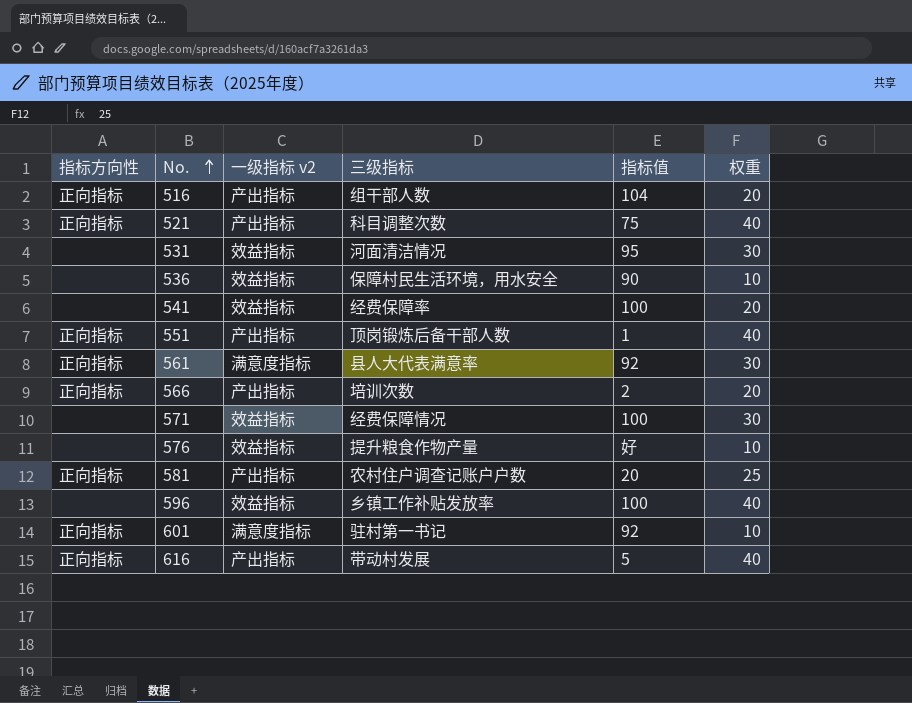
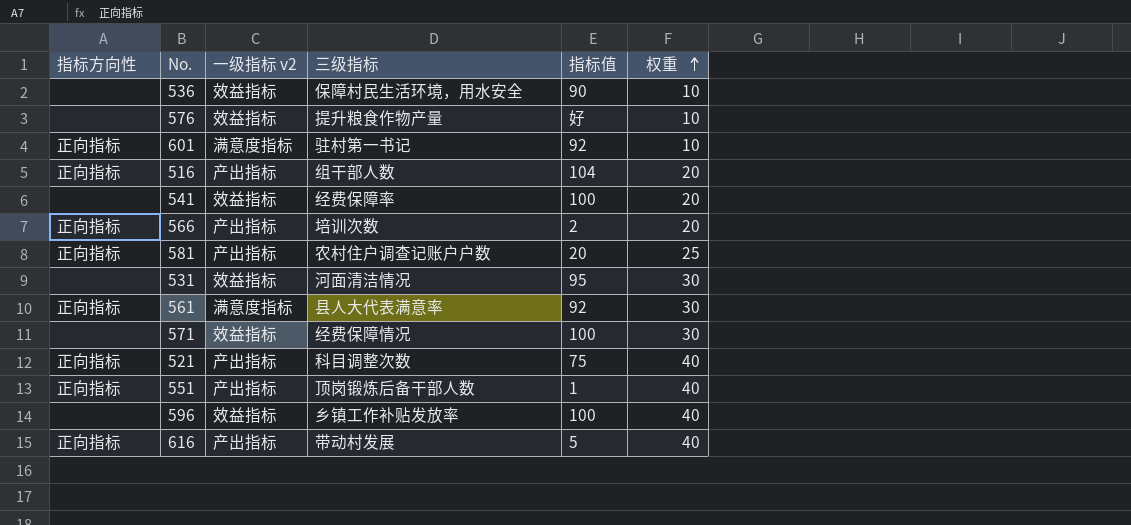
row order: No. ascending -> 权重 ascending

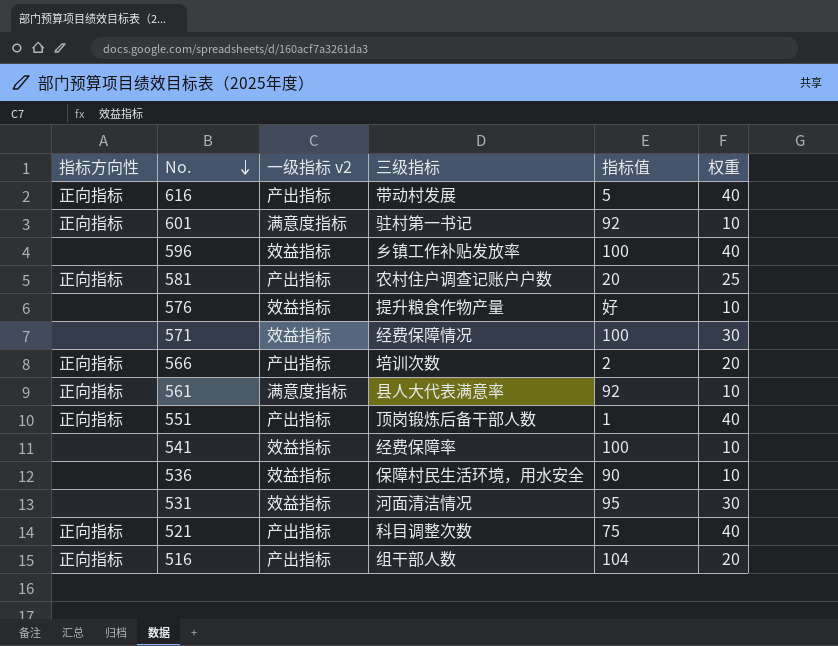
row order: 权重 ascending -> No. descending
561 | 权重: 30 -> 10
541 | 权重: 20 -> 10

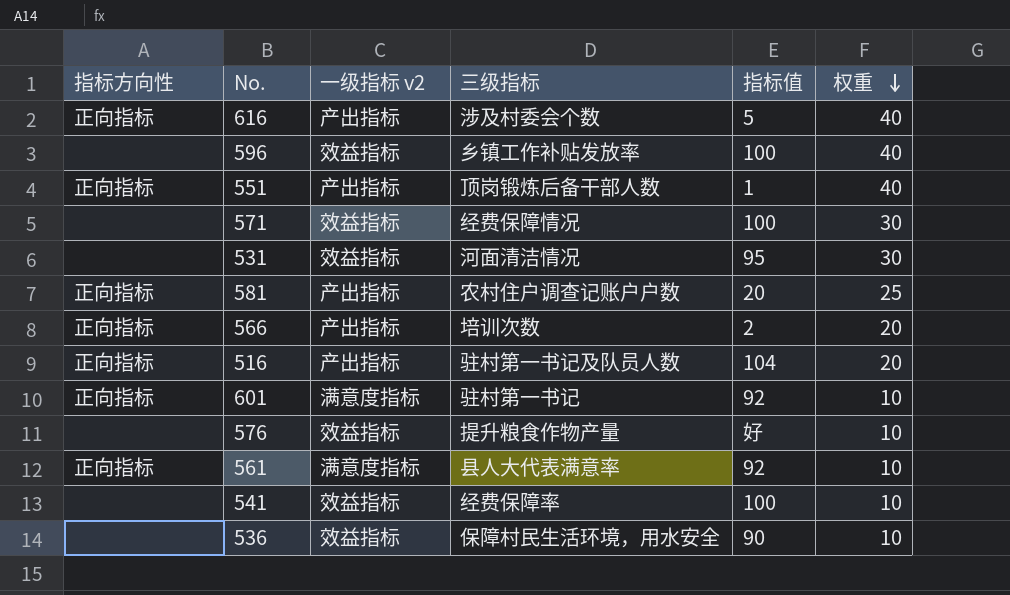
row order: No. descending -> 权重 descending
row 521: 正向指标 | 产出指标 | 科目调整次数 | 75 | 40 -> none
616 | 三级指标: 带动村发展 -> 涉及村委会个数
516 | 三级指标: 组干部人数 -> 驻村第一书记及队员人数

